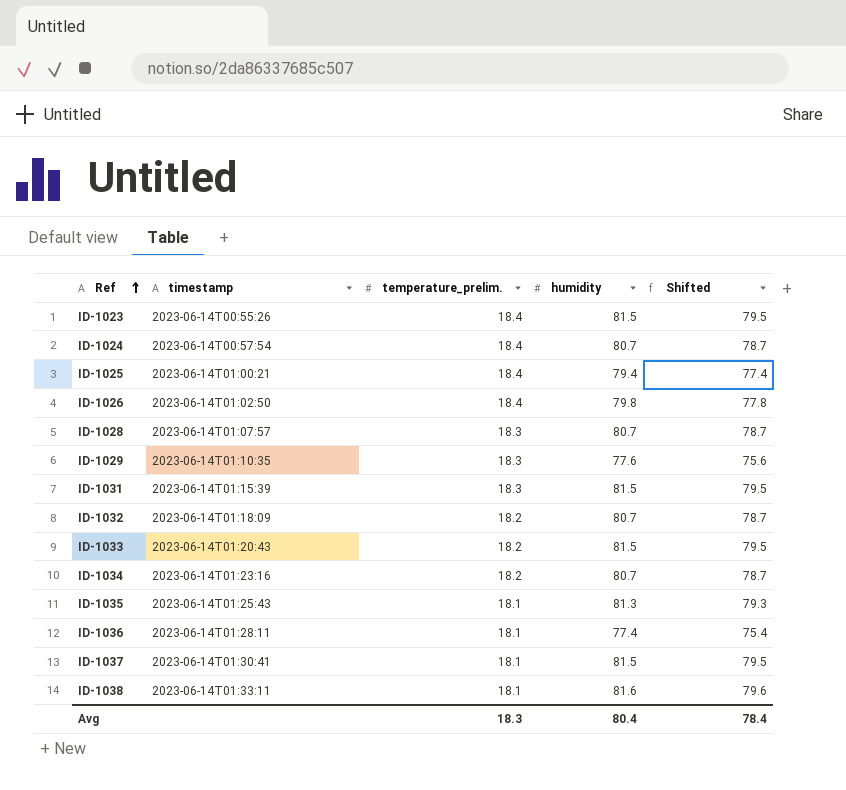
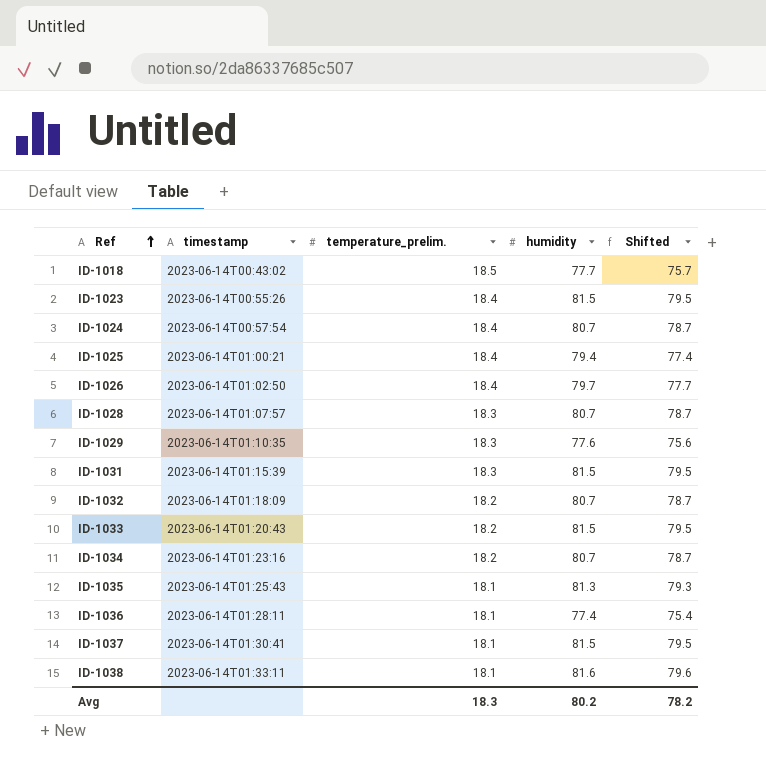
row ID-1018: none -> 2023-06-14T00:43:02 | 18.5 | 77.7 | 75.7
ID-1026 | humidity: 79.8 -> 79.7
ID-1026 | Shifted: 77.8 -> 77.7
Avg | humidity: 80.4 -> 80.2
Avg | Shifted: 78.4 -> 78.2

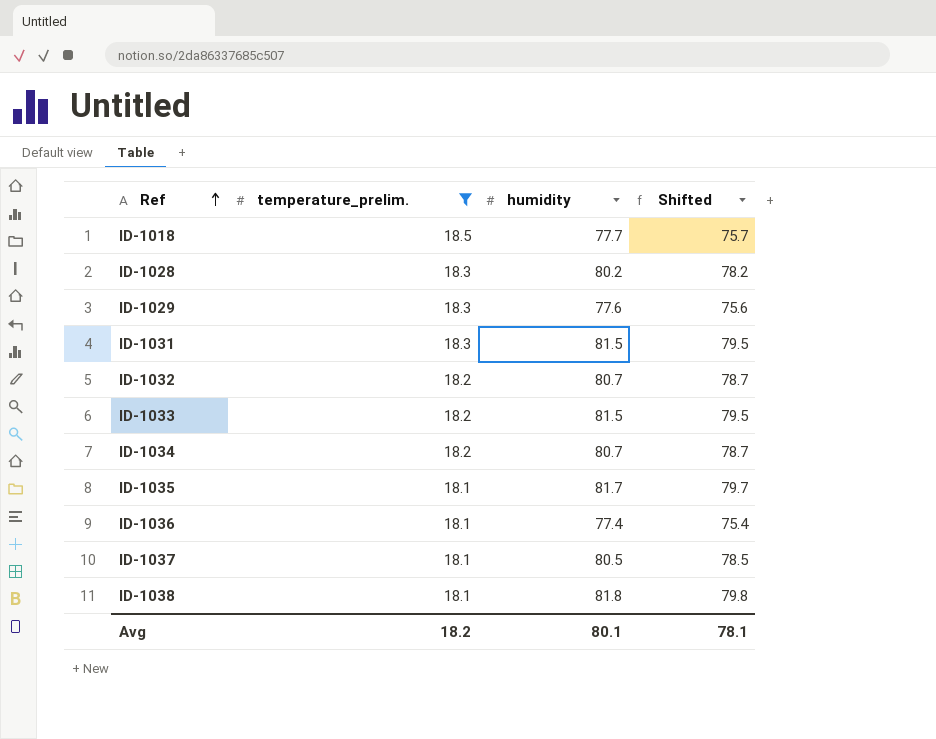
filter: none -> temperature_prelim. != 18.4
column timestamp | position: 2 -> none
ID-1028 | humidity: 80.7 -> 80.2
ID-1028 | Shifted: 78.7 -> 78.2
ID-1035 | humidity: 81.3 -> 81.7
ID-1035 | Shifted: 79.3 -> 79.7
ID-1037 | humidity: 81.5 -> 80.5
ID-1037 | Shifted: 79.5 -> 78.5
ID-1038 | humidity: 81.6 -> 81.8
ID-1038 | Shifted: 79.6 -> 79.8
Avg | temperature_prelim.: 18.3 -> 18.2
Avg | humidity: 80.2 -> 80.1
Avg | Shifted: 78.2 -> 78.1

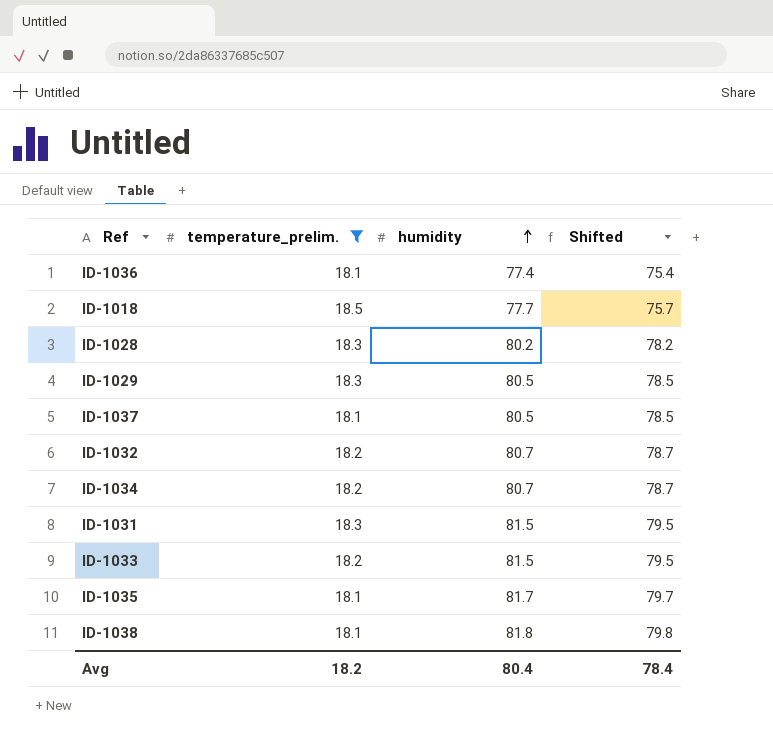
row order: Ref ascending -> humidity ascending
ID-1029 | humidity: 77.6 -> 80.5
ID-1029 | Shifted: 75.6 -> 78.5
Avg | humidity: 80.1 -> 80.4
Avg | Shifted: 78.1 -> 78.4

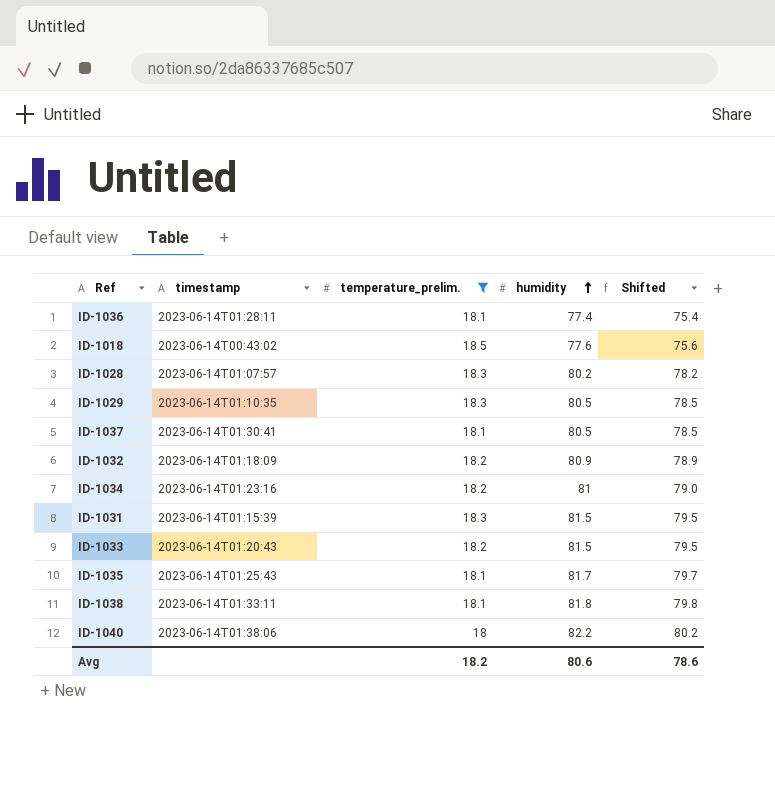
column timestamp | position: none -> 2
ID-1018 | humidity: 77.7 -> 77.6
ID-1018 | Shifted: 75.7 -> 75.6
ID-1032 | humidity: 80.7 -> 80.9
ID-1032 | Shifted: 78.7 -> 78.9
ID-1034 | humidity: 80.7 -> 81
ID-1034 | Shifted: 78.7 -> 79.0
row ID-1040: none -> 2023-06-14T01:38:06 | 18 | 82.2 | 80.2
Avg | humidity: 80.4 -> 80.6
Avg | Shifted: 78.4 -> 78.6

